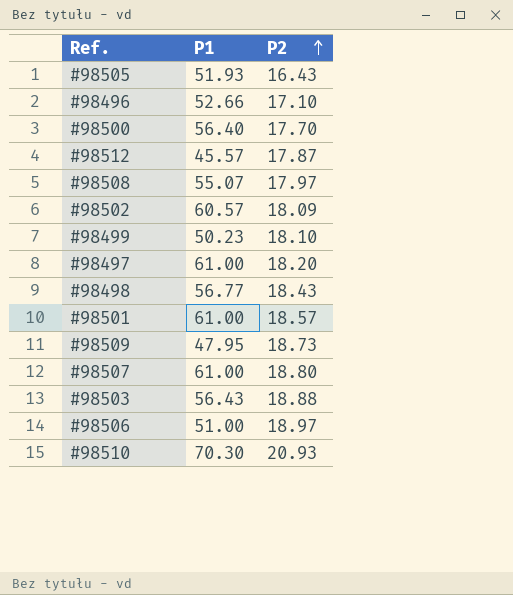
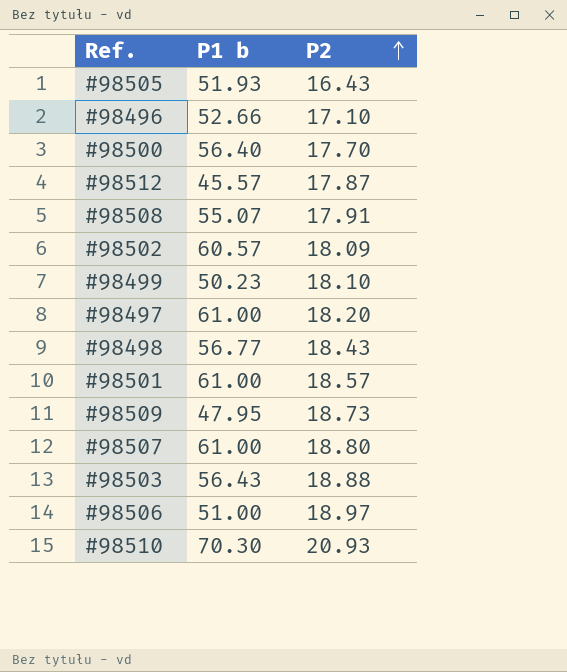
column name: P1 -> P1 b
#98508 | P2: 17.97 -> 17.91

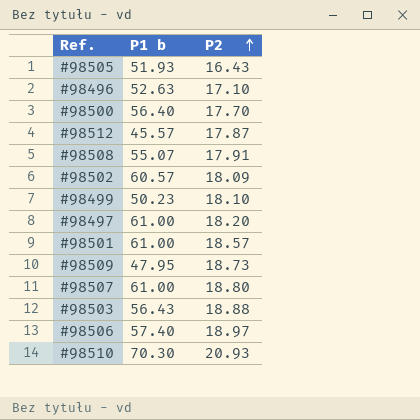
row #98498: 56.77 | 18.43 -> none
#98496 | P1 b: 52.66 -> 52.63
#98506 | P1 b: 51.00 -> 57.40

